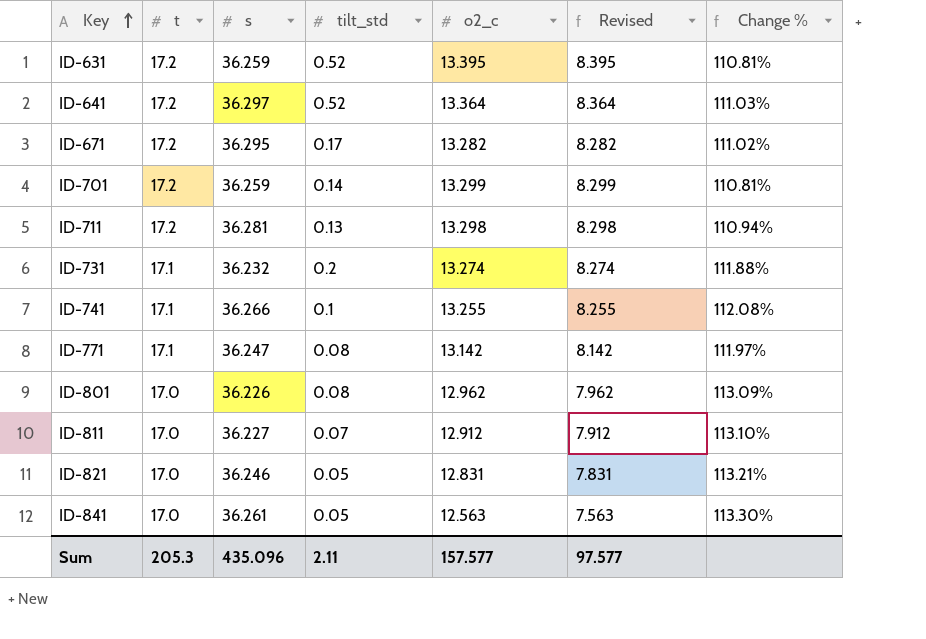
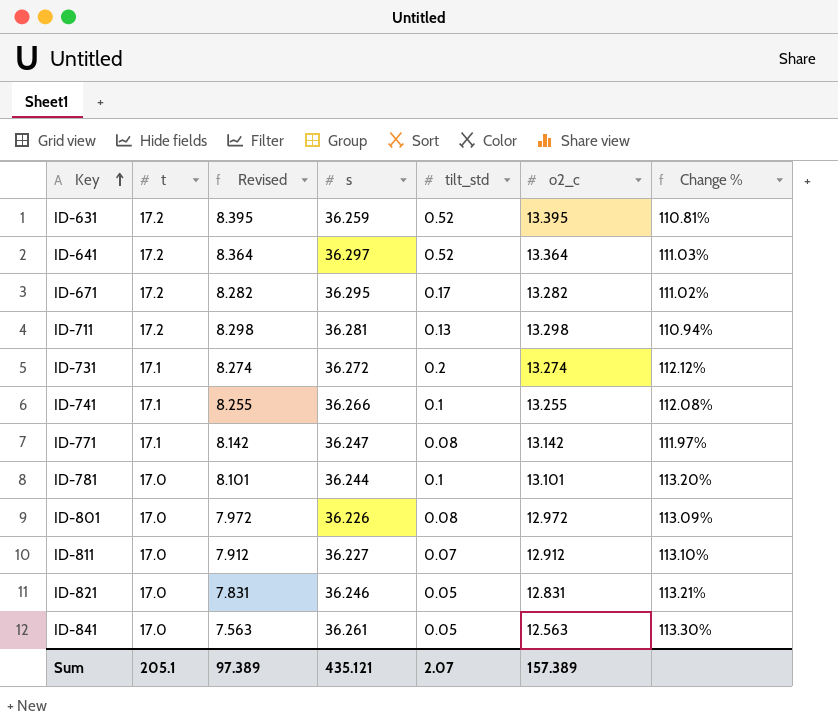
column Revised | position: 6 -> 3
row ID-701: 17.2 | 36.259 | 0.14 | 13.299 | 8.299 | 110.81% -> none
ID-731 | s: 36.232 -> 36.272
ID-731 | Change %: 111.88% -> 112.12%
row ID-781: none -> 17.0 | 8.101 | 36.244 | 0.1 | 13.101 | 113.20%
ID-801 | Revised: 7.962 -> 7.972
ID-801 | o2_c: 12.962 -> 12.972
Sum | t: 205.3 -> 205.1
Sum | Revised: 97.577 -> 97.389
Sum | s: 435.096 -> 435.121
Sum | tilt_std: 2.11 -> 2.07
Sum | o2_c: 157.577 -> 157.389

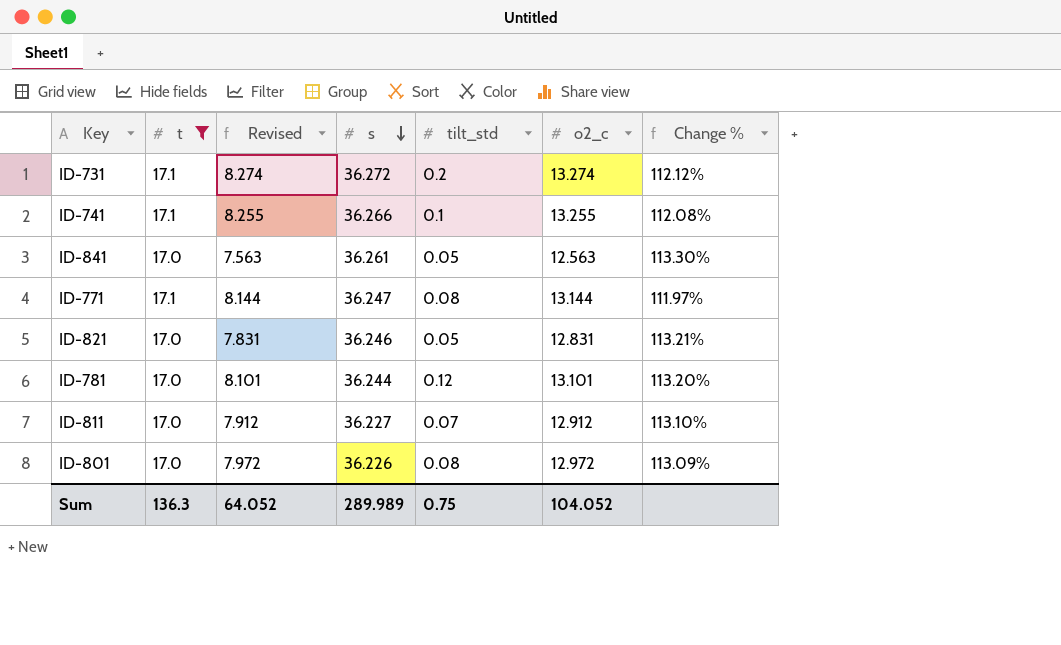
filter: none -> t != 17.2
row order: Key ascending -> s descending
ID-771 | Revised: 8.142 -> 8.144
ID-771 | o2_c: 13.142 -> 13.144
ID-781 | tilt_std: 0.1 -> 0.12
Sum | t: 205.1 -> 136.3
Sum | Revised: 97.389 -> 64.052
Sum | s: 435.121 -> 289.989
Sum | tilt_std: 2.07 -> 0.75
Sum | o2_c: 157.389 -> 104.052

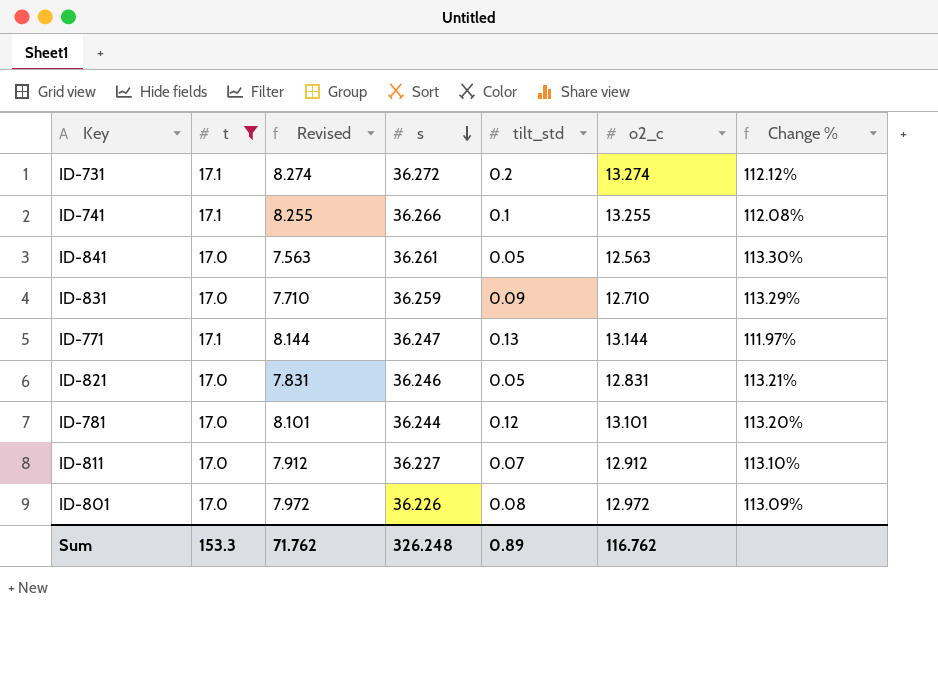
row ID-831: none -> 17.0 | 7.710 | 36.259 | 0.09 | 12.710 | 113.29%
ID-771 | tilt_std: 0.08 -> 0.13
Sum | t: 136.3 -> 153.3
Sum | Revised: 64.052 -> 71.762
Sum | s: 289.989 -> 326.248
Sum | tilt_std: 0.75 -> 0.89
Sum | o2_c: 104.052 -> 116.762

